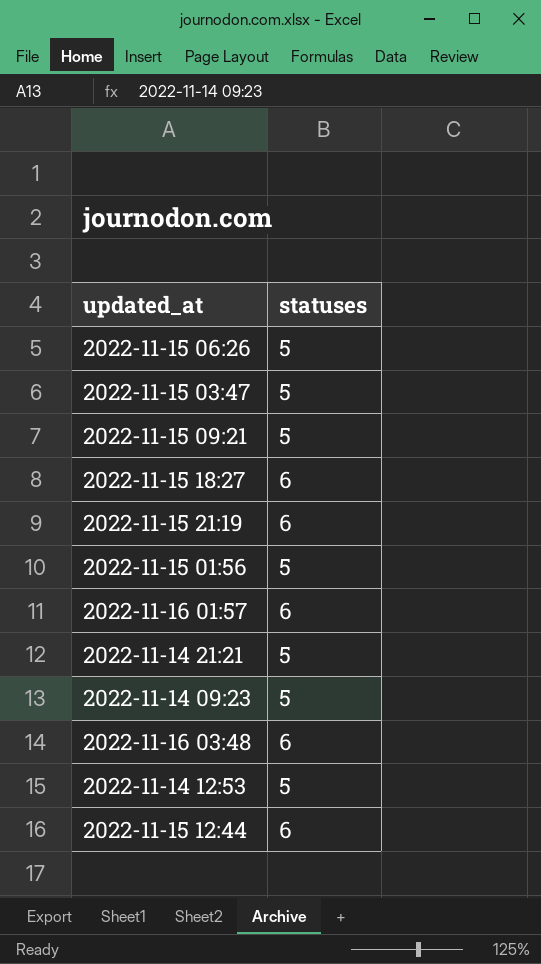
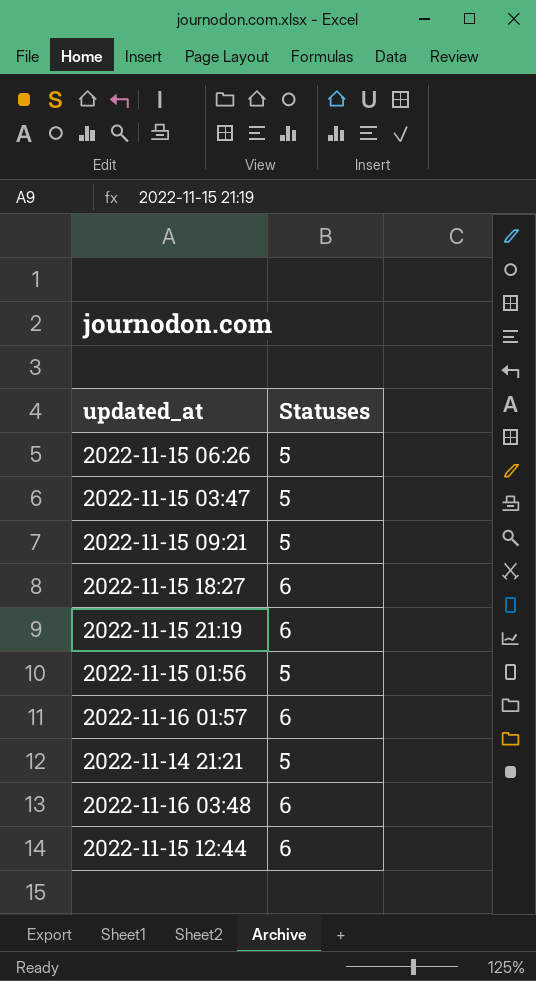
column name: statuses -> Statuses
row 2022-11-14 09:23: 5 -> none
row 2022-11-14 12:53: 5 -> none

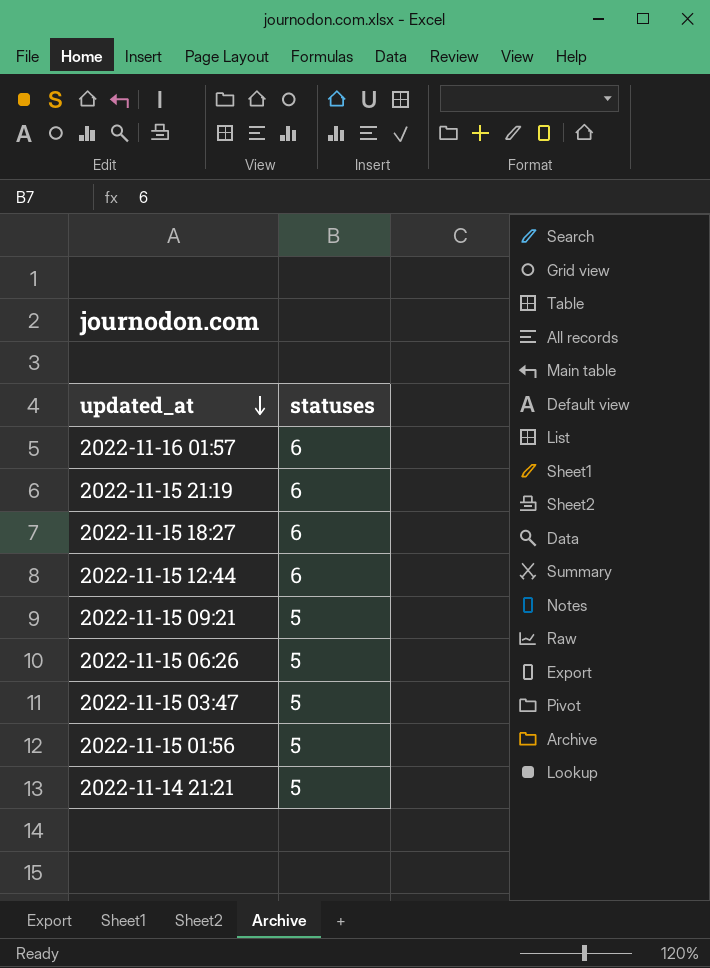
row order: none -> updated_at descending
column name: Statuses -> statuses
row 2022-11-16 03:48: 6 -> none

